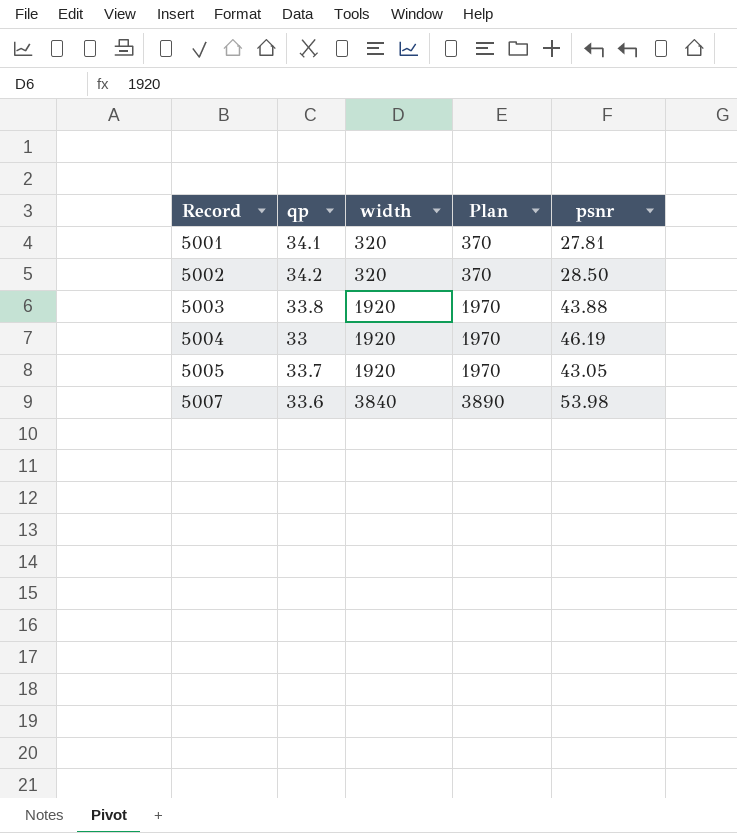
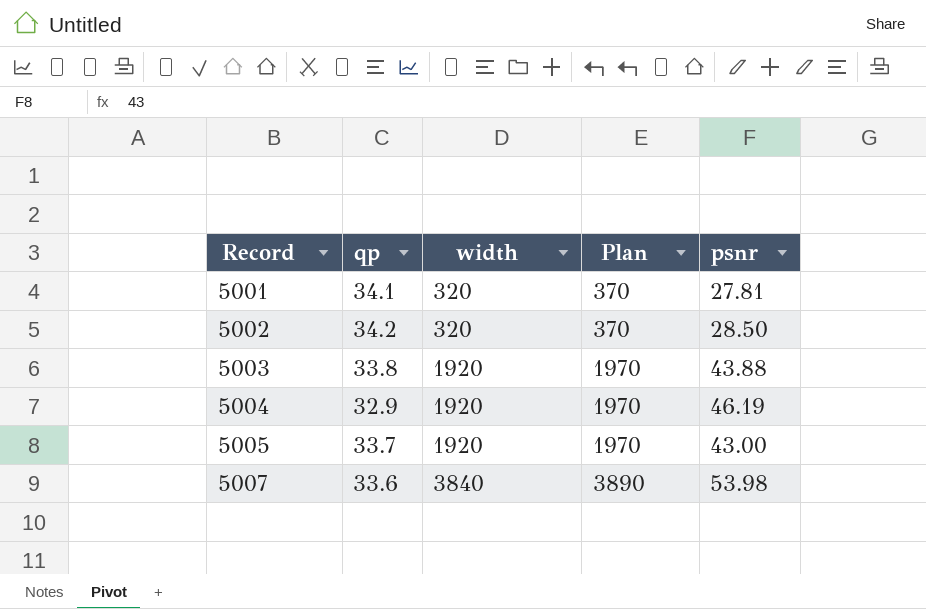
5004 | qp: 33 -> 32.9
5005 | psnr: 43.05 -> 43.00

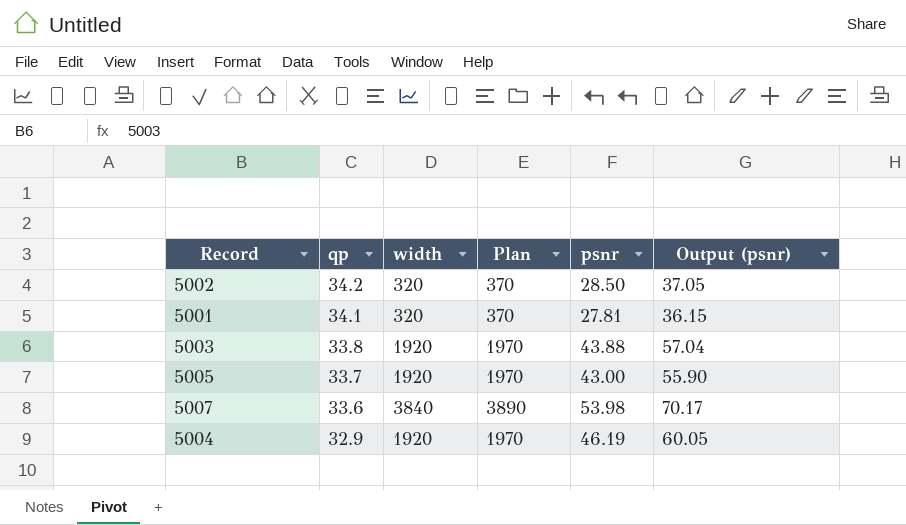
row order: Record ascending -> qp descending
column Output (psnr) | formula: none -> [psnr] * 1.3

